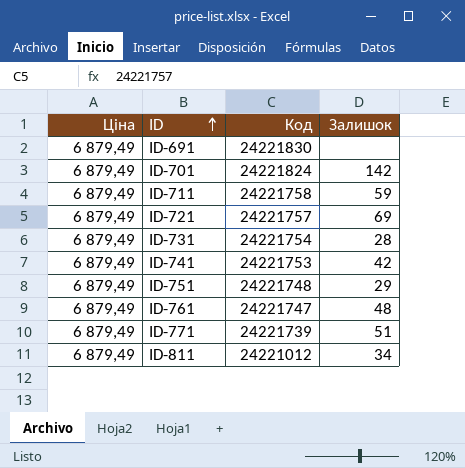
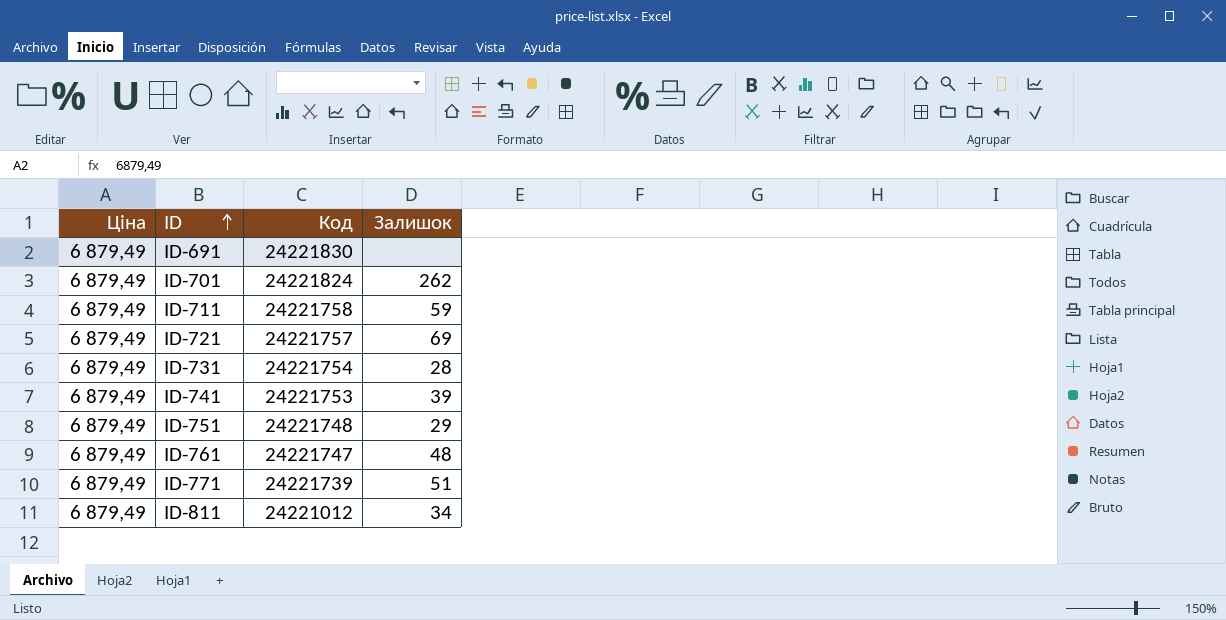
ID-701 | Залишок: 142 -> 262
ID-741 | Залишок: 42 -> 39

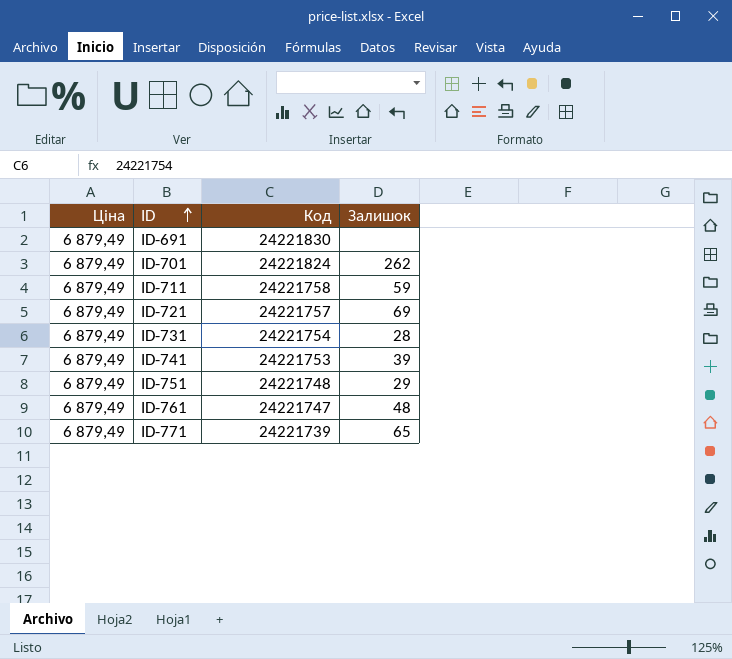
row ID-811: 6 879,49 | 24221012 | 34 -> none
ID-771 | Залишок: 51 -> 65

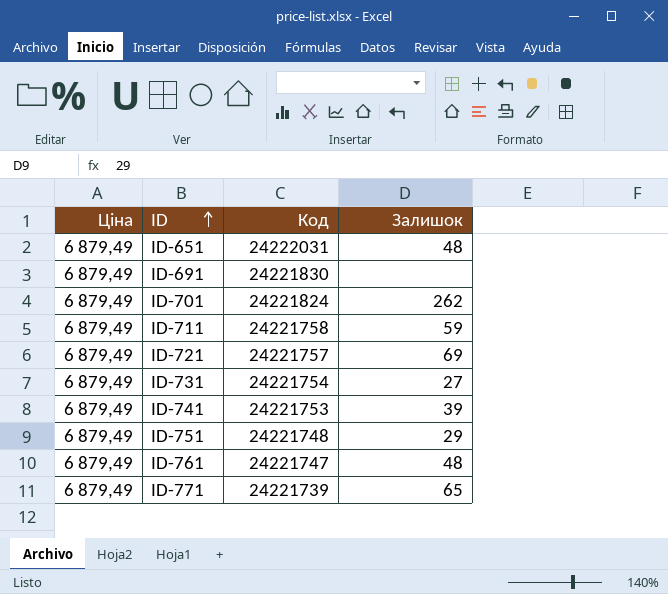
row ID-651: none -> 6 879,49 | 24222031 | 48
ID-731 | Залишок: 28 -> 27

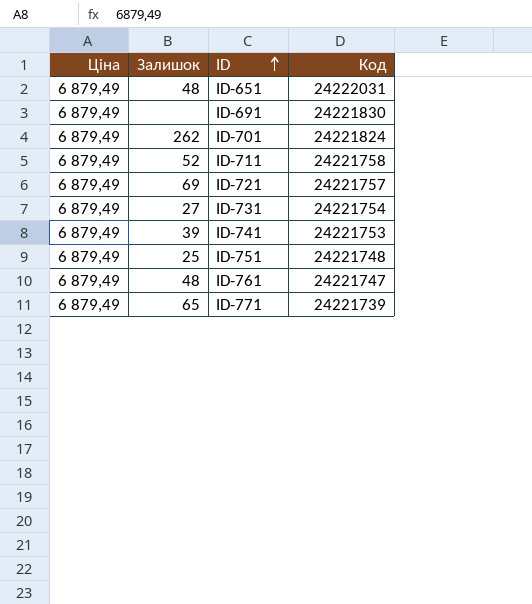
column Залишок | position: 4 -> 2
ID-711 | Залишок: 59 -> 52
ID-751 | Залишок: 29 -> 25

